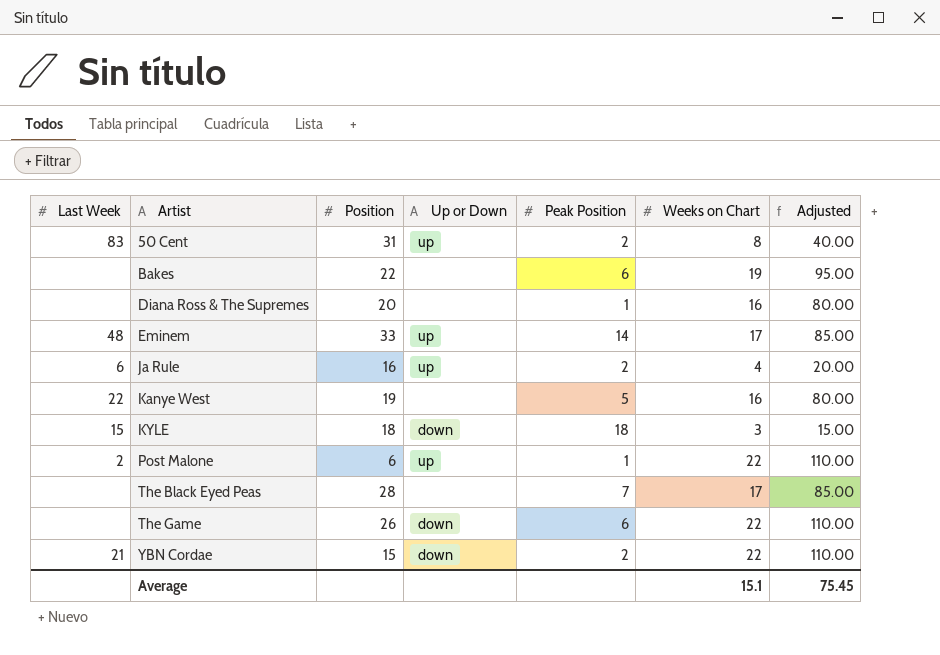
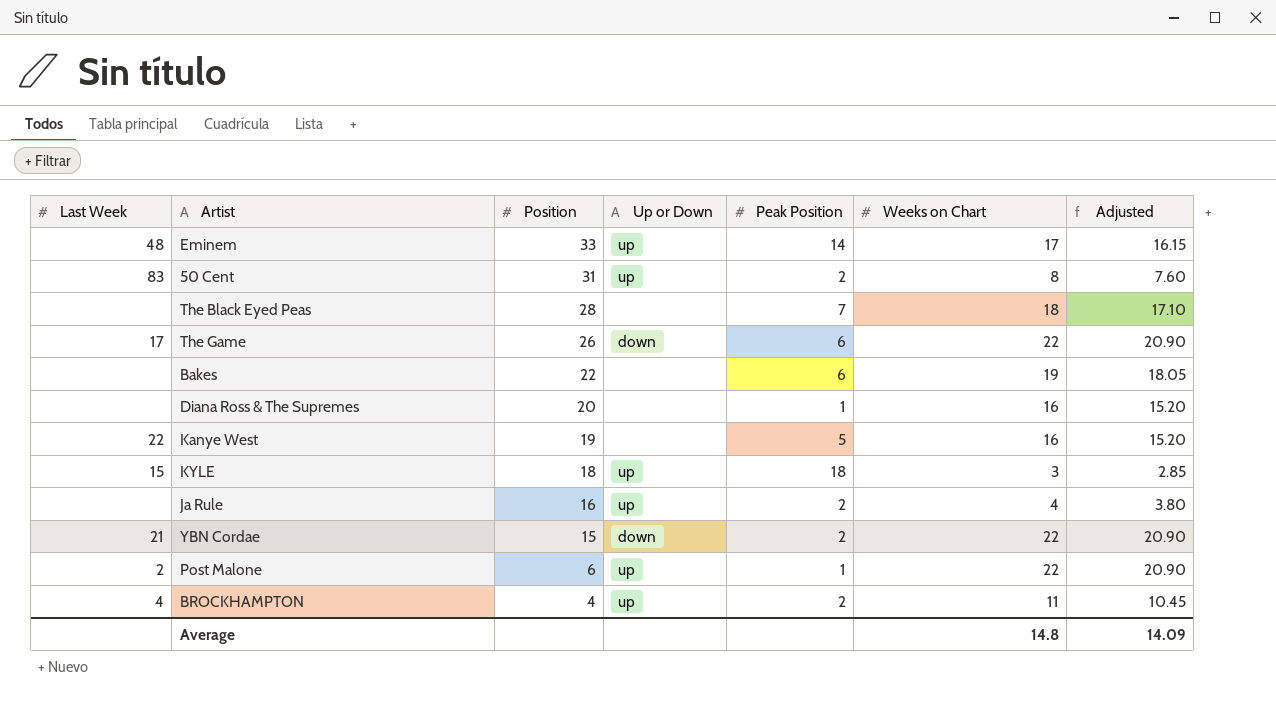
row order: Artist ascending -> Position descending
column Adjusted | formula: [Weeks on Chart] * 5 -> [Weeks on Chart] * 0.95
The Black Eyed Peas | Weeks on Chart: 17 -> 18
The Game | Last Week: none -> 17
KYLE | Up or Down: down -> up
Ja Rule | Last Week: 6 -> none
row BROCKHAMPTON: none -> 4 | 4 | up | 2 | 11 | 10.45
Average | Weeks on Chart: 15.1 -> 14.8
Average | Adjusted: 75.45 -> 14.09

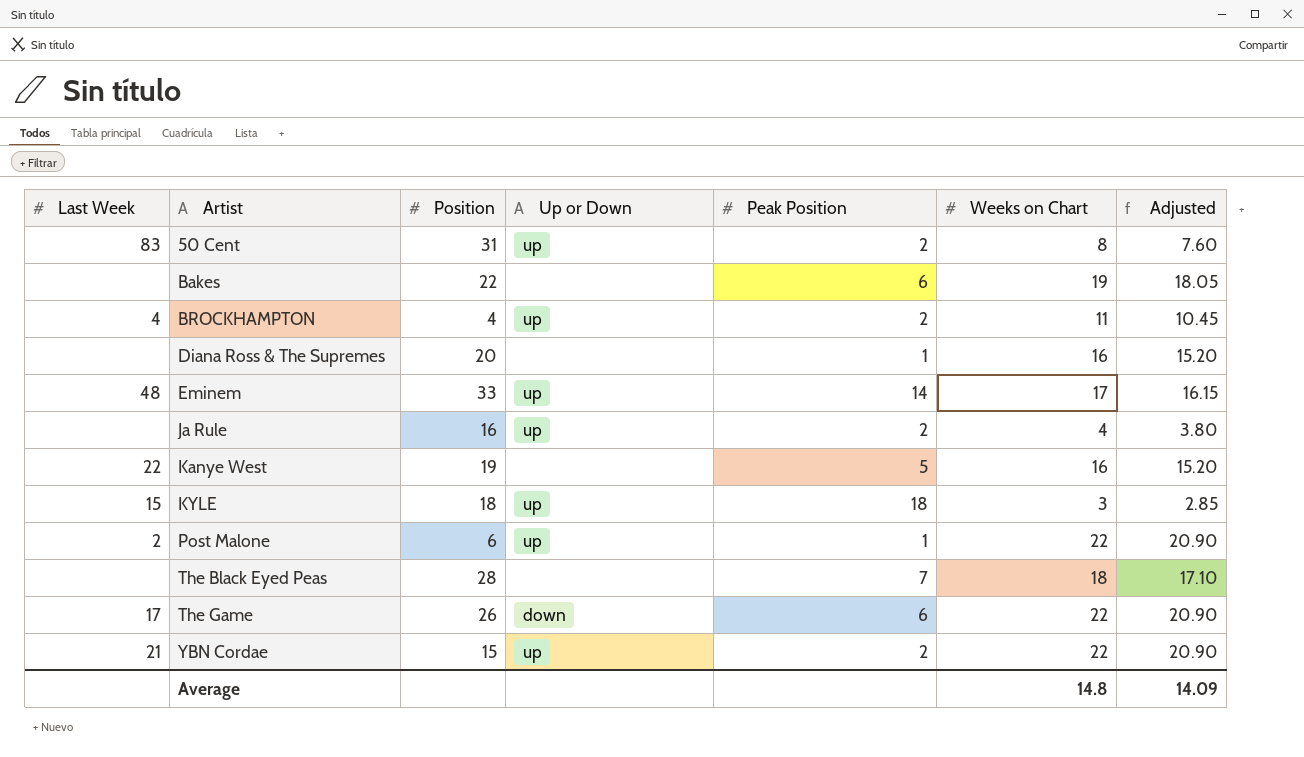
row order: Position descending -> Artist ascending
YBN Cordae | Up or Down: down -> up

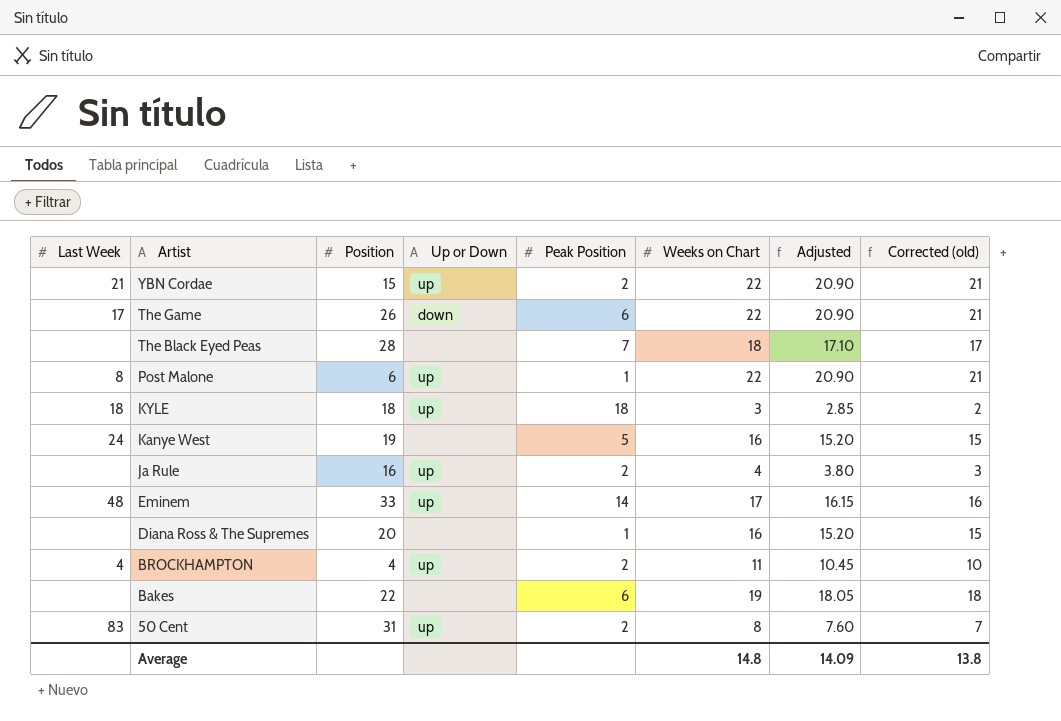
row order: Artist ascending -> Artist descending
column Corrected (old) | formula: none -> [Weeks on Chart] - 1
Post Malone | Last Week: 2 -> 8
KYLE | Last Week: 15 -> 18
Kanye West | Last Week: 22 -> 24

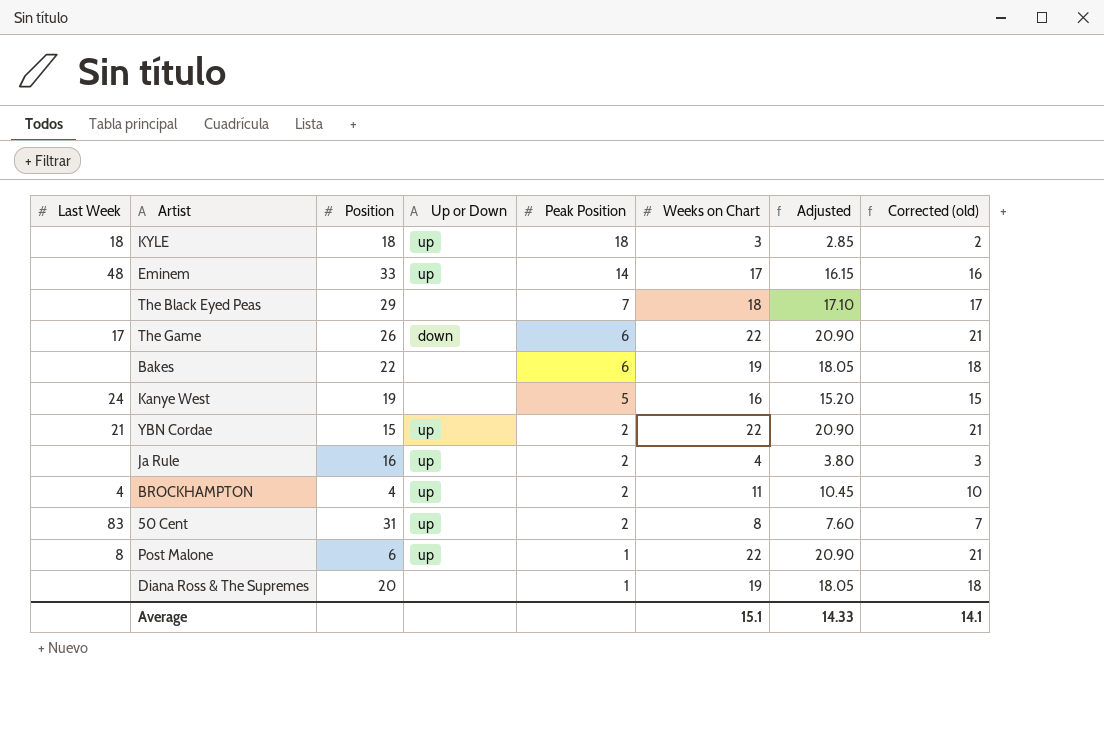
row order: Artist descending -> Peak Position descending
The Black Eyed Peas | Position: 28 -> 29
Diana Ross & The Supremes | Weeks on Chart: 16 -> 19
Diana Ross & The Supremes | Adjusted: 15.20 -> 18.05
Diana Ross & The Supremes | Corrected (old): 15 -> 18
Average | Weeks on Chart: 14.8 -> 15.1
Average | Adjusted: 14.09 -> 14.33
Average | Corrected (old): 13.8 -> 14.1

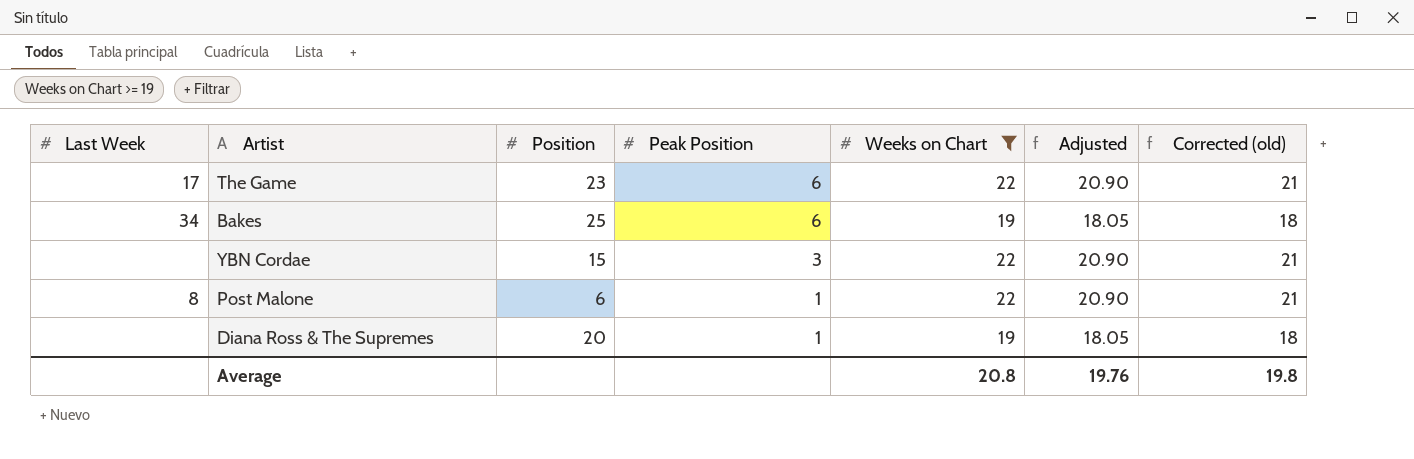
filter: none -> Weeks on Chart >= 19
column Up or Down | position: 4 -> none
The Game | Position: 26 -> 23
Bakes | Last Week: none -> 34
Bakes | Position: 22 -> 25
YBN Cordae | Last Week: 21 -> none
YBN Cordae | Peak Position: 2 -> 3
Average | Weeks on Chart: 15.1 -> 20.8
Average | Adjusted: 14.33 -> 19.76
Average | Corrected (old): 14.1 -> 19.8

